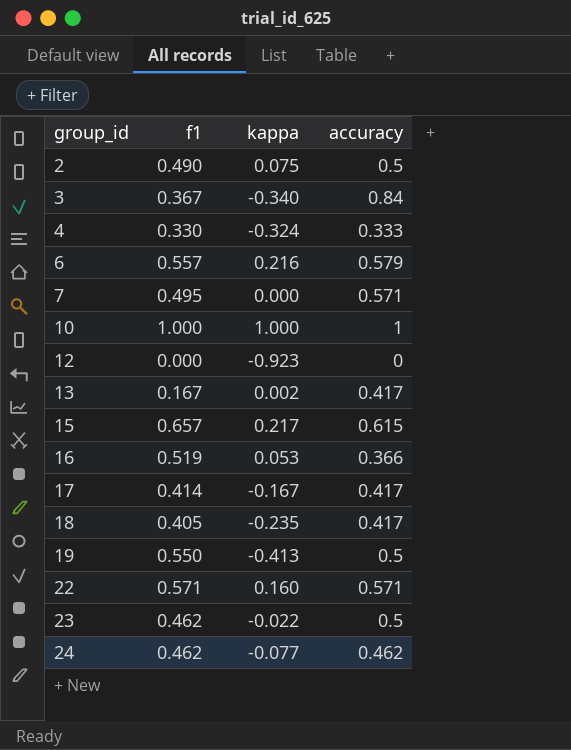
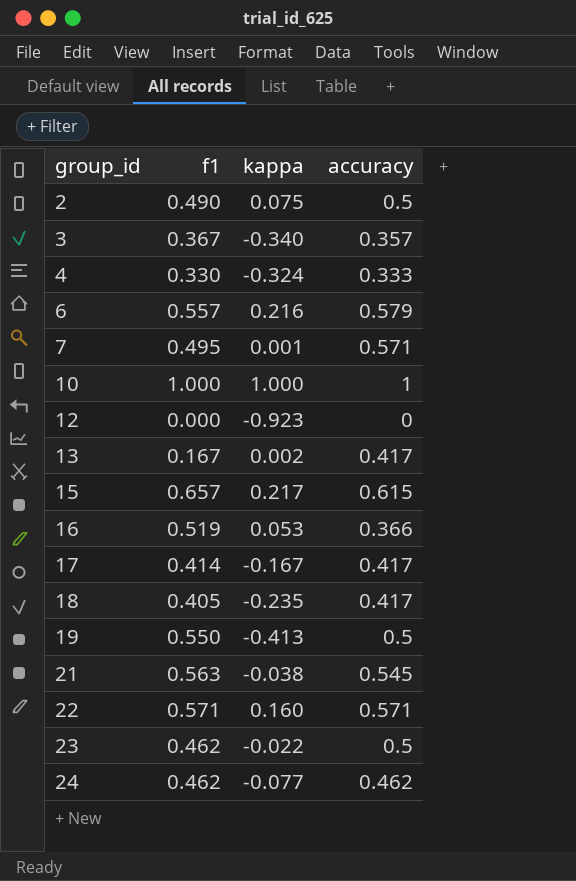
3 | accuracy: 0.84 -> 0.357
7 | kappa: 0.000 -> 0.001
row 21: none -> 0.563 | -0.038 | 0.545

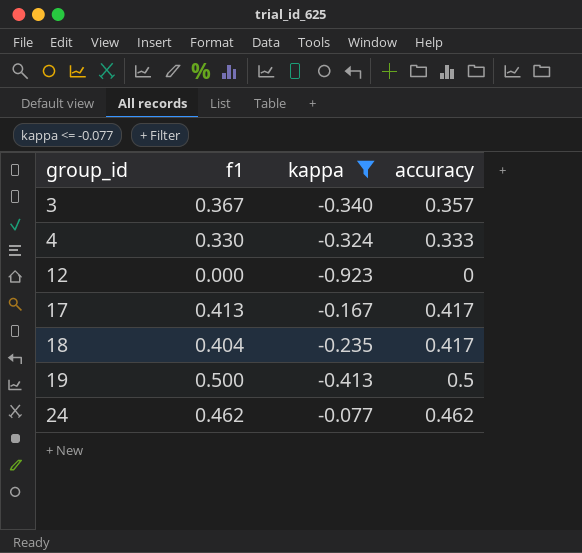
filter: none -> kappa <= -0.077
17 | f1: 0.414 -> 0.413
18 | f1: 0.405 -> 0.404
19 | f1: 0.550 -> 0.500

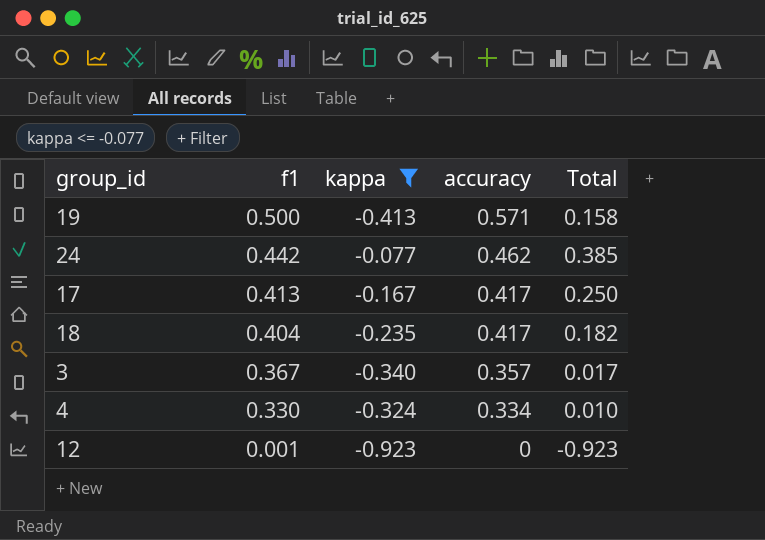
row order: group_id ascending -> f1 descending
column Total | formula: none -> [kappa] + [accuracy]
19 | accuracy: 0.5 -> 0.571
24 | f1: 0.462 -> 0.442
4 | accuracy: 0.333 -> 0.334
12 | f1: 0.000 -> 0.001

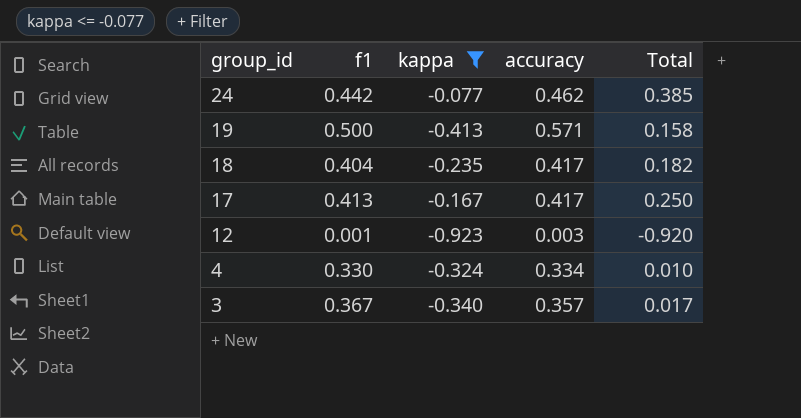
row order: f1 descending -> group_id descending
12 | accuracy: 0 -> 0.003
12 | Total: -0.923 -> -0.920

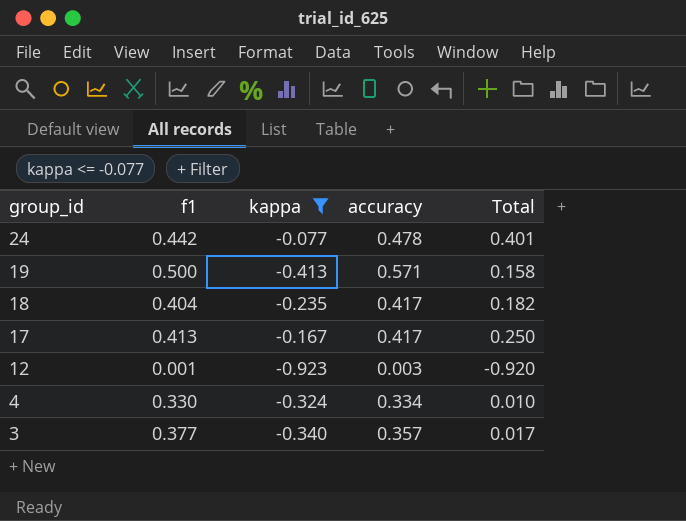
24 | accuracy: 0.462 -> 0.478
24 | Total: 0.385 -> 0.401
3 | f1: 0.367 -> 0.377

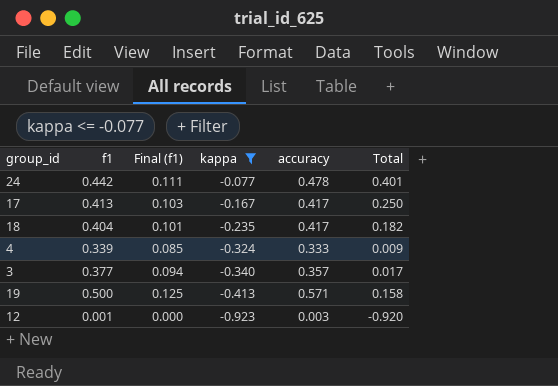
row order: group_id descending -> kappa descending
column Final (f1) | formula: none -> [f1] * 0.25
4 | f1: 0.330 -> 0.339
4 | accuracy: 0.334 -> 0.333
4 | Total: 0.010 -> 0.009

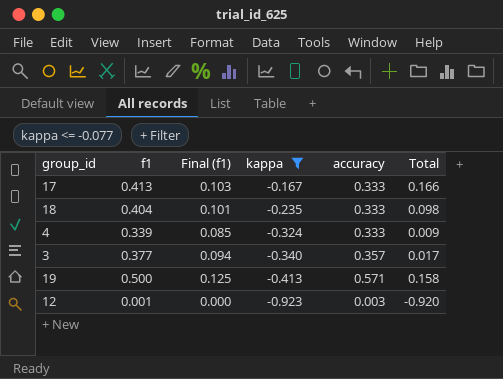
row 24: 0.442 | 0.111 | -0.077 | 0.478 | 0.401 -> none
17 | accuracy: 0.417 -> 0.333
17 | Total: 0.250 -> 0.166
18 | accuracy: 0.417 -> 0.333
18 | Total: 0.182 -> 0.098

